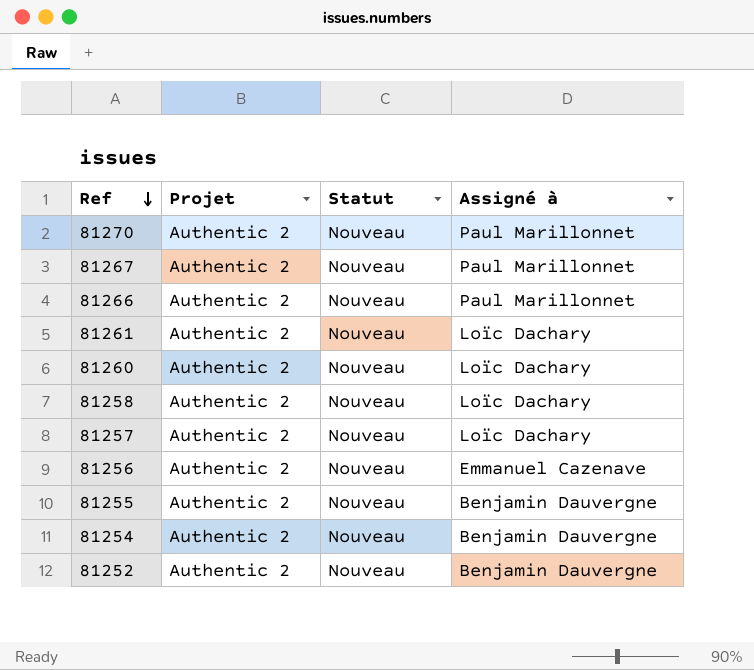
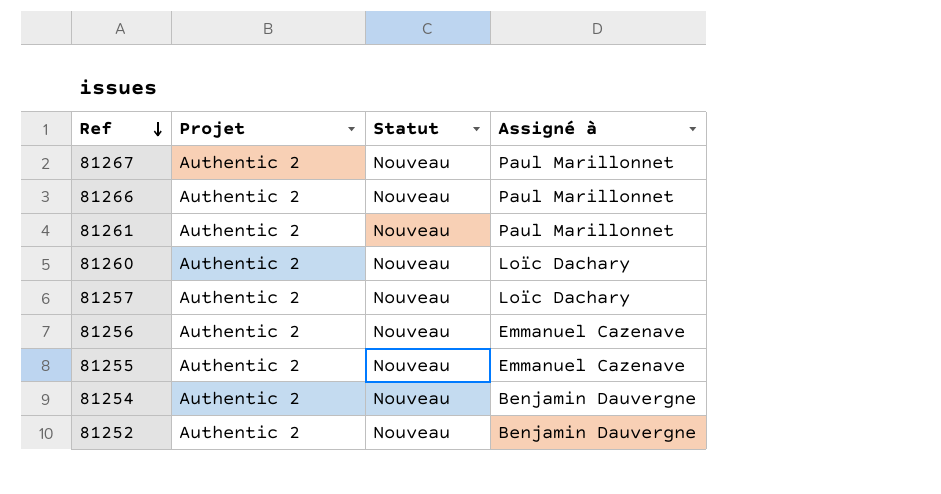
row 81270: Authentic 2 | Nouveau | Paul Marillonnet -> none
row 81258: Authentic 2 | Nouveau | Loïc Dachary -> none
81261 | Assigné à: Loïc Dachary -> Paul Marillonnet
81255 | Assigné à: Benjamin Dauvergne -> Emmanuel Cazenave

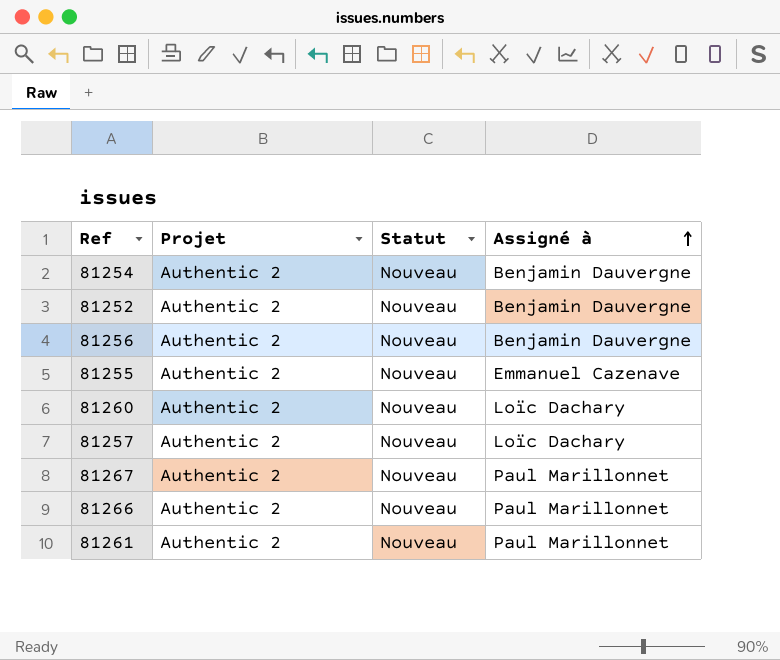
row order: Ref descending -> Assigné à ascending
81256 | Assigné à: Emmanuel Cazenave -> Benjamin Dauvergne

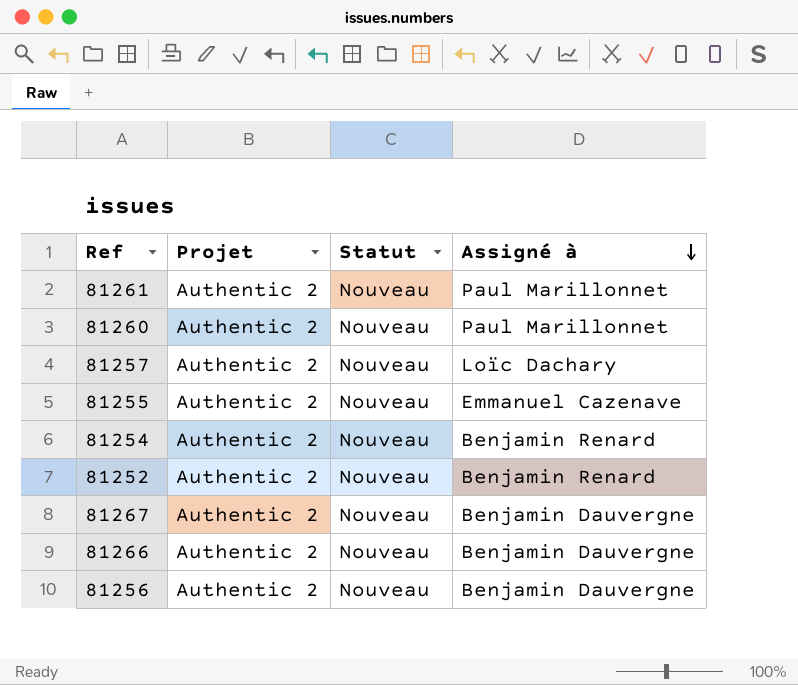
row order: Assigné à ascending -> Assigné à descending
81260 | Assigné à: Loïc Dachary -> Paul Marillonnet
81254 | Assigné à: Benjamin Dauvergne -> Benjamin Renard
81252 | Assigné à: Benjamin Dauvergne -> Benjamin Renard
81267 | Assigné à: Paul Marillonnet -> Benjamin Dauvergne
81266 | Assigné à: Paul Marillonnet -> Benjamin Dauvergne

